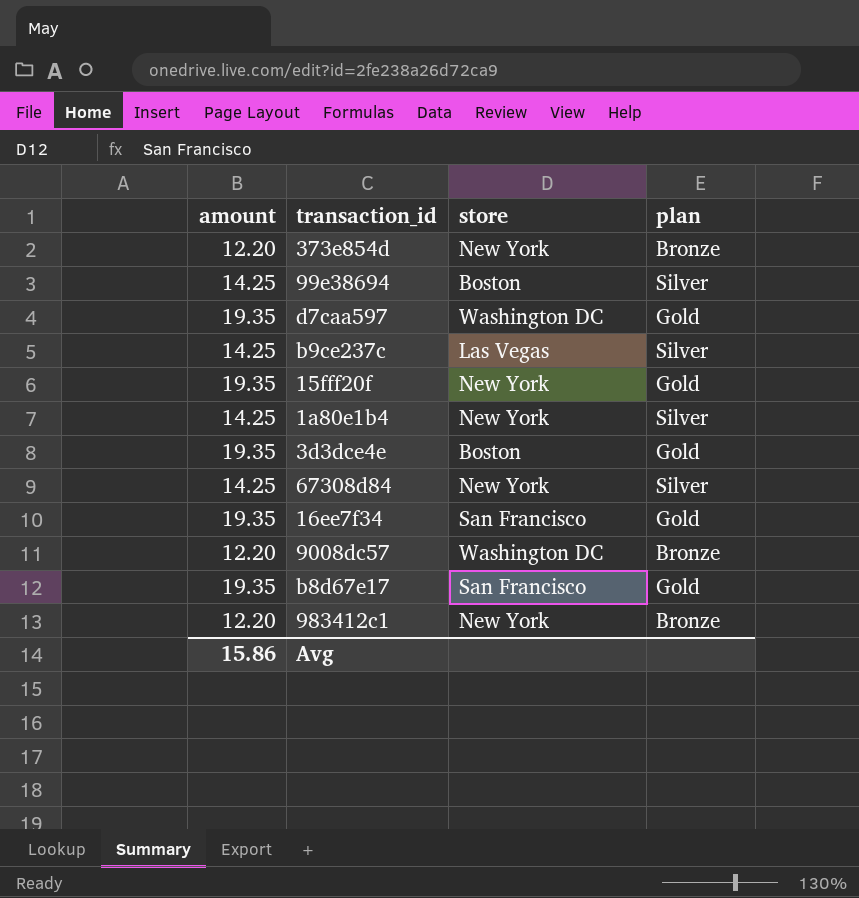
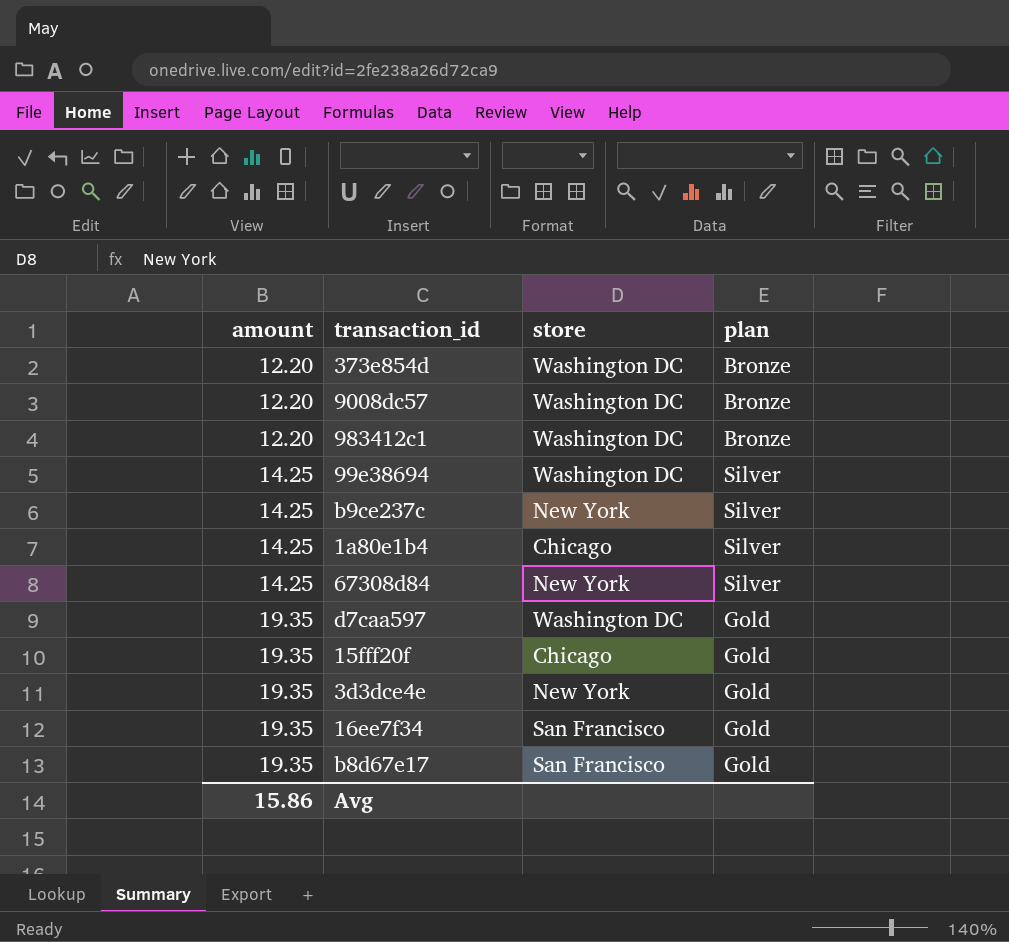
row order: none -> amount ascending
373e854d | store: New York -> Washington DC
983412c1 | store: New York -> Washington DC
99e38694 | store: Boston -> Washington DC
b9ce237c | store: Las Vegas -> New York
1a80e1b4 | store: New York -> Chicago
15fff20f | store: New York -> Chicago
3d3dce4e | store: Boston -> New York

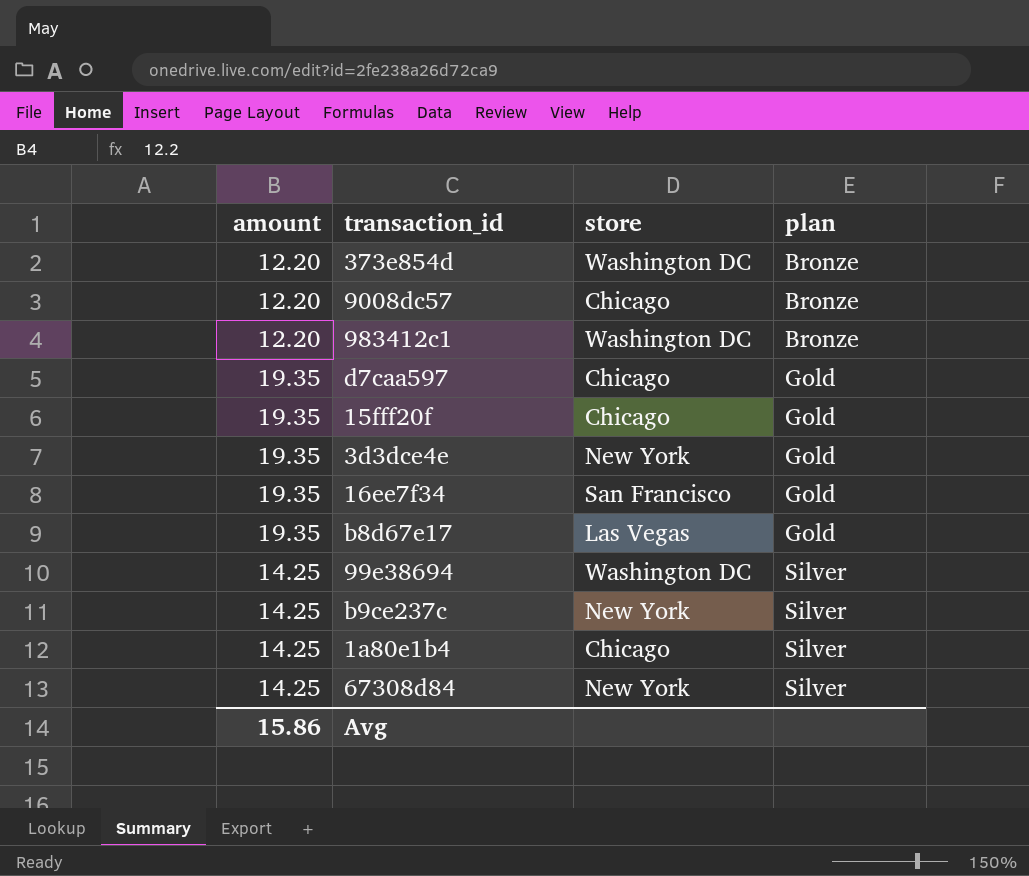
row order: amount ascending -> plan ascending
9008dc57 | store: Washington DC -> Chicago
d7caa597 | store: Washington DC -> Chicago
b8d67e17 | store: San Francisco -> Las Vegas

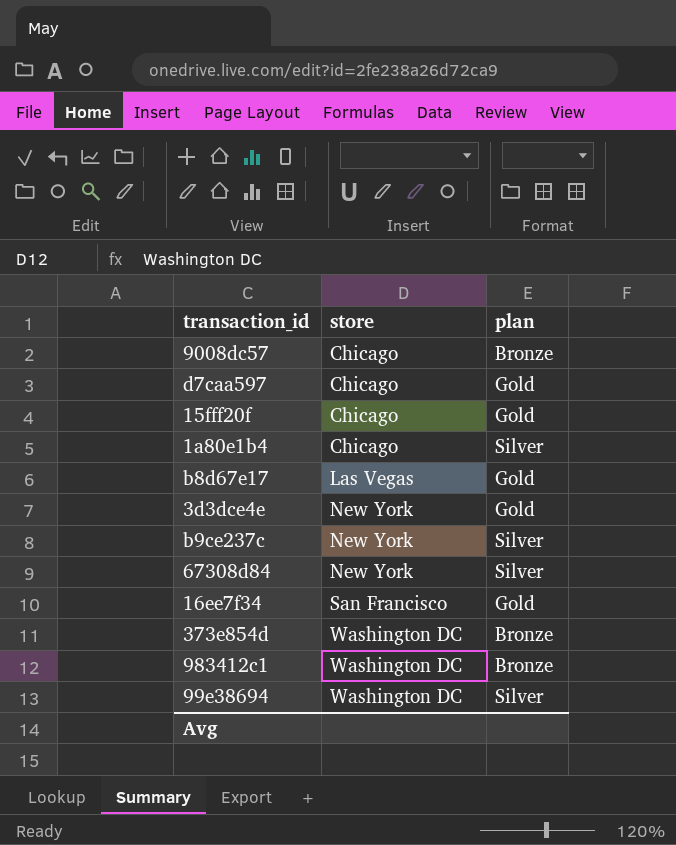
row order: plan ascending -> store ascending
column amount | position: 1 -> none

